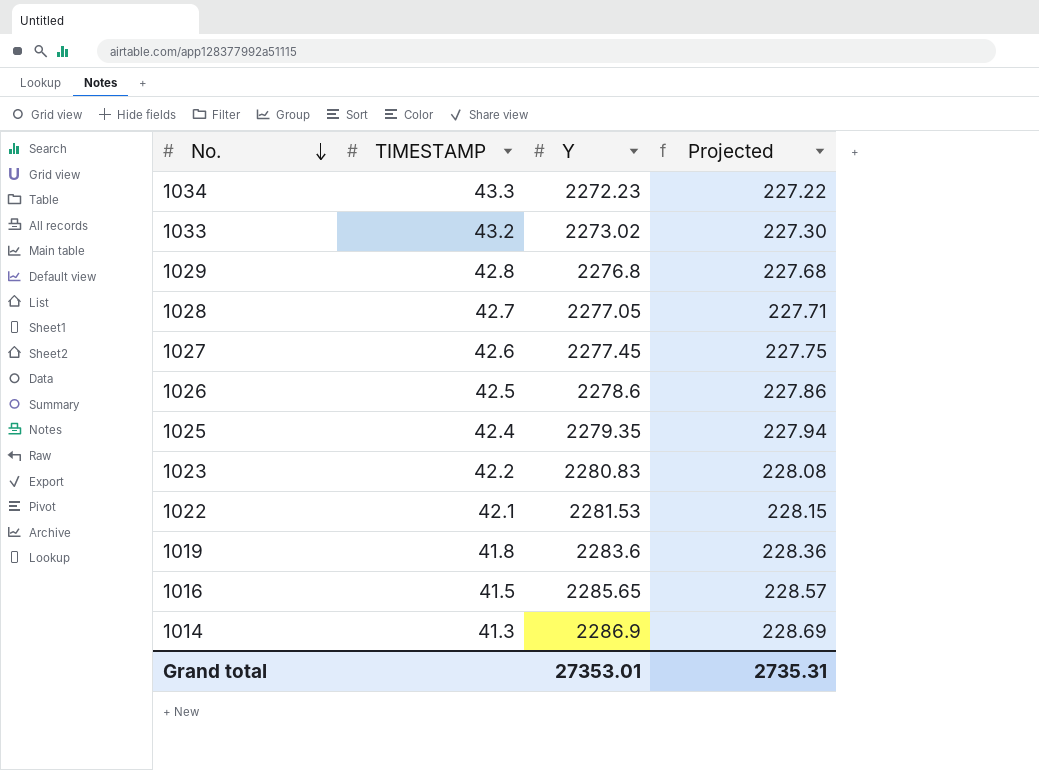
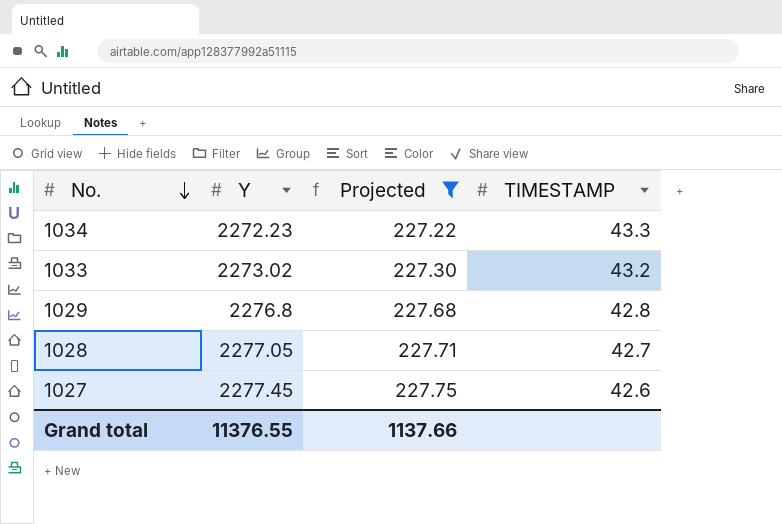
filter: none -> Projected <= 227.75
column TIMESTAMP | position: 2 -> 4
Grand total | Y: 27353.01 -> 11376.55
Grand total | Projected: 2735.31 -> 1137.66

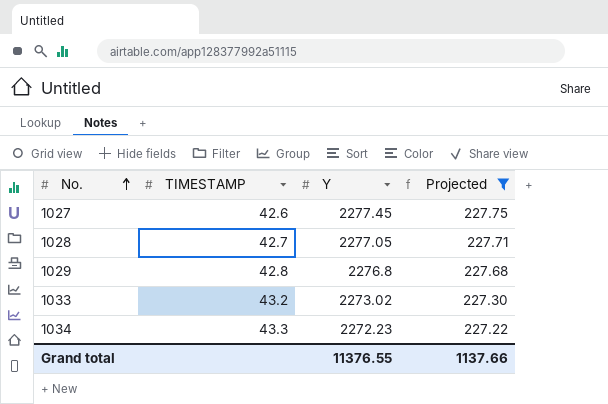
row order: No. descending -> No. ascending
column TIMESTAMP | position: 4 -> 2

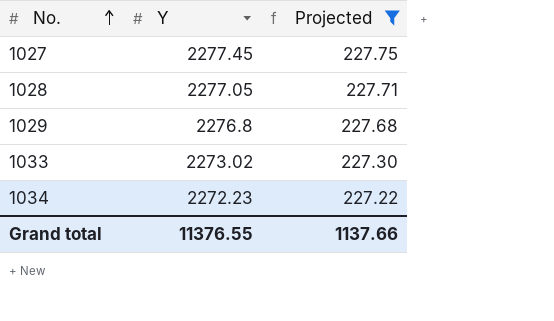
column TIMESTAMP | position: 2 -> none

